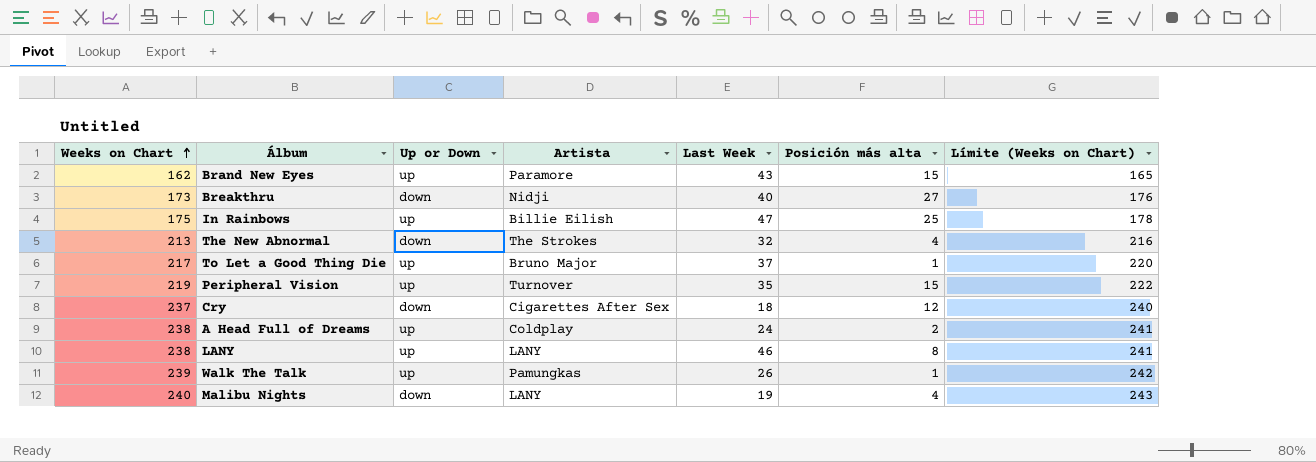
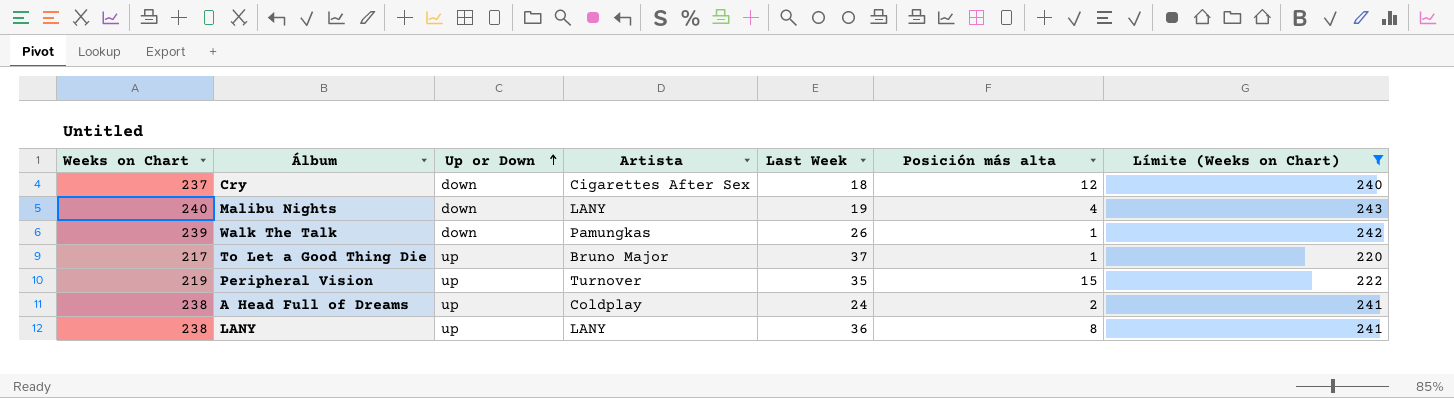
filter: none -> Límite (Weeks on Chart) >= 220
row order: Weeks on Chart ascending -> Up or Down ascending
Walk The Talk | Up or Down: up -> down
LANY | Last Week: 46 -> 36

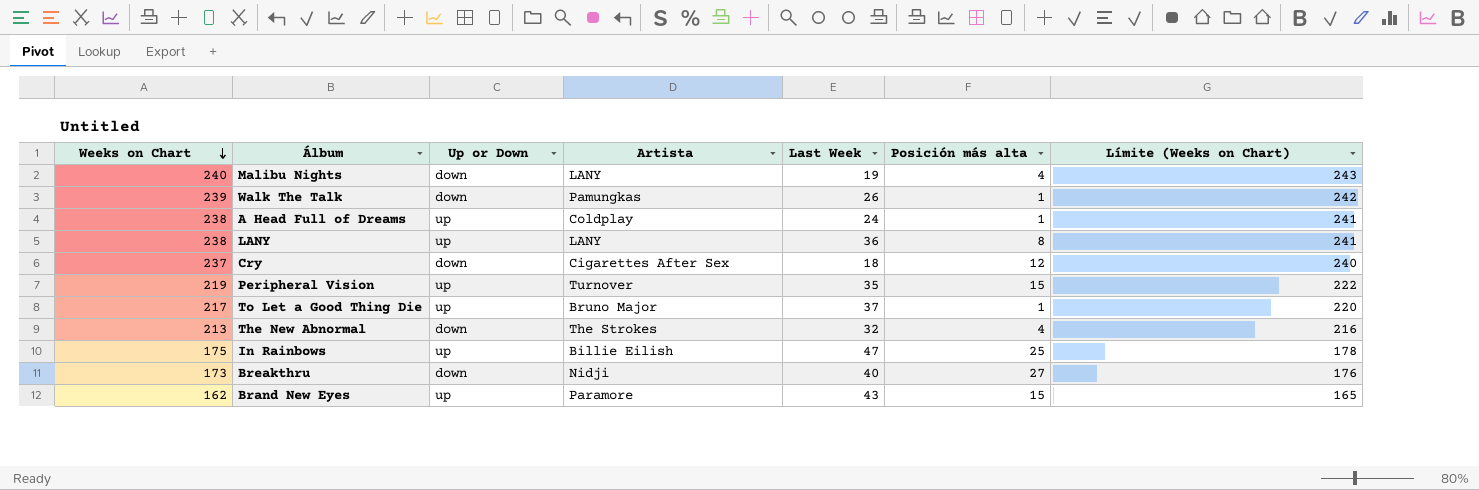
filter: Límite (Weeks on Chart) >= 220 -> none
row order: Up or Down ascending -> Weeks on Chart descending
A Head Full of Dreams | Posición más alta: 2 -> 1

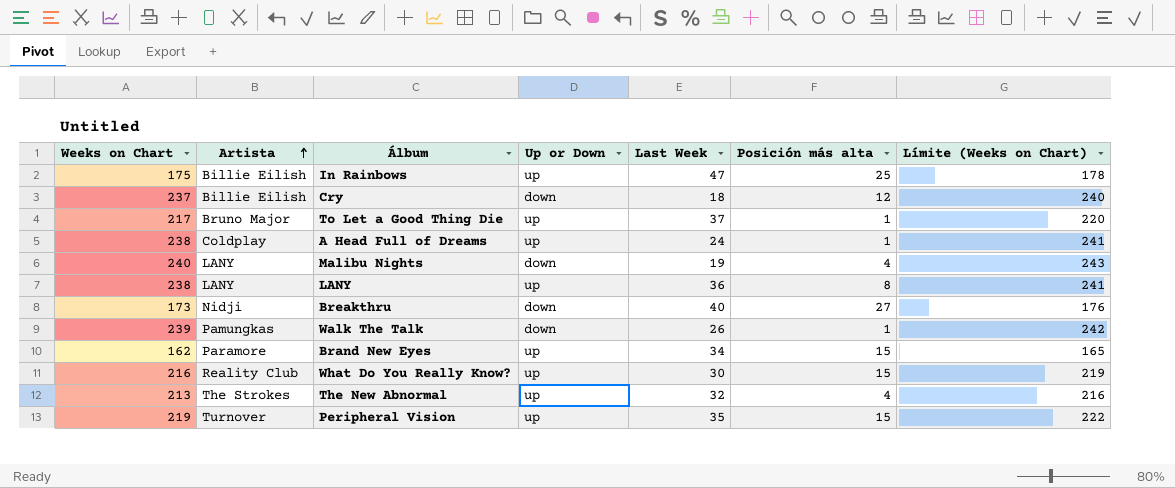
row order: Weeks on Chart descending -> Artista ascending
column Artista | position: 4 -> 2
Cry | Artista: Cigarettes After Sex -> Billie Eilish
Brand New Eyes | Last Week: 43 -> 34
row What Do You Really Know?: none -> 216 | Reality Club | up | 30 | 15 | 219
The New Abnormal | Up or Down: down -> up

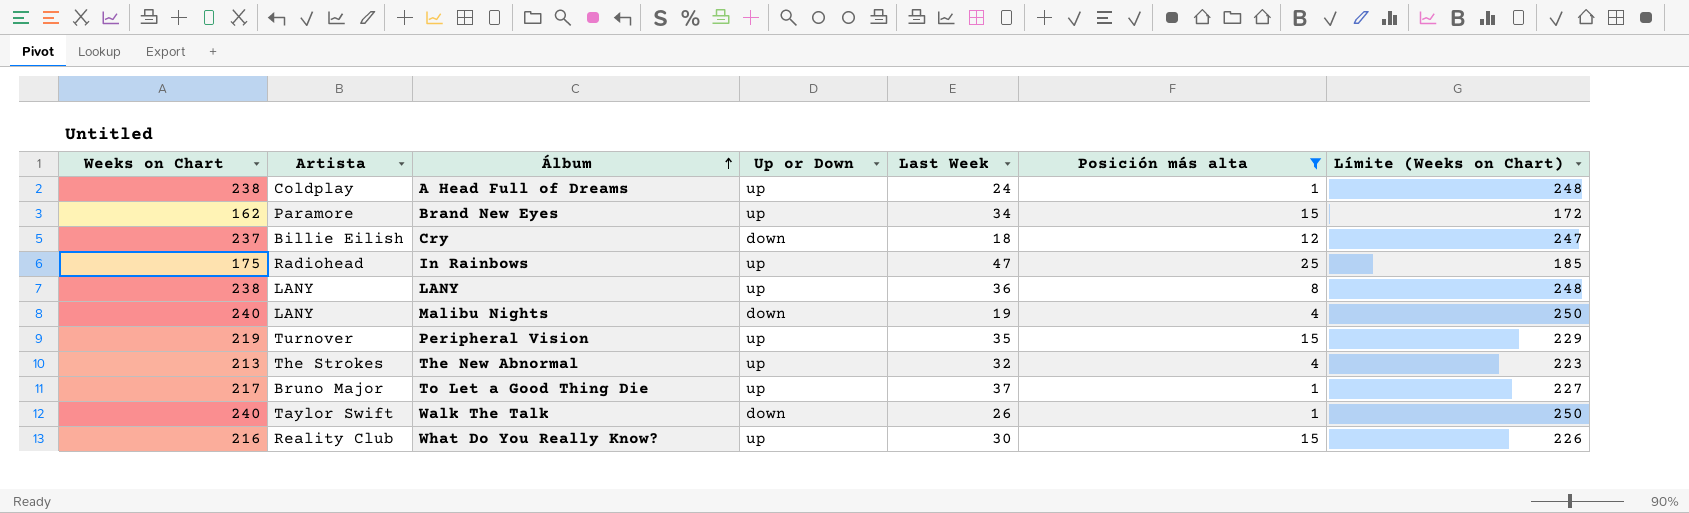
filter: none -> Posición más alta != 27
row order: Artista ascending -> Álbum ascending
column Límite (Weeks on Chart) | formula: [Weeks on Chart] + 3 -> [Weeks on Chart] + 10
In Rainbows | Artista: Billie Eilish -> Radiohead
Walk The Talk | Weeks on Chart: 239 -> 240
Walk The Talk | Artista: Pamungkas -> Taylor Swift

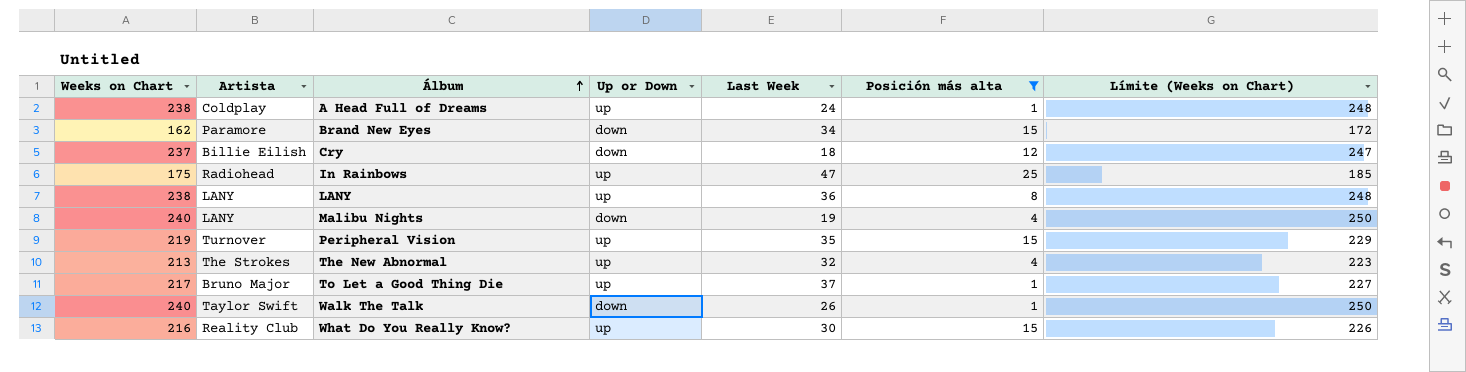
Brand New Eyes | Up or Down: up -> down

